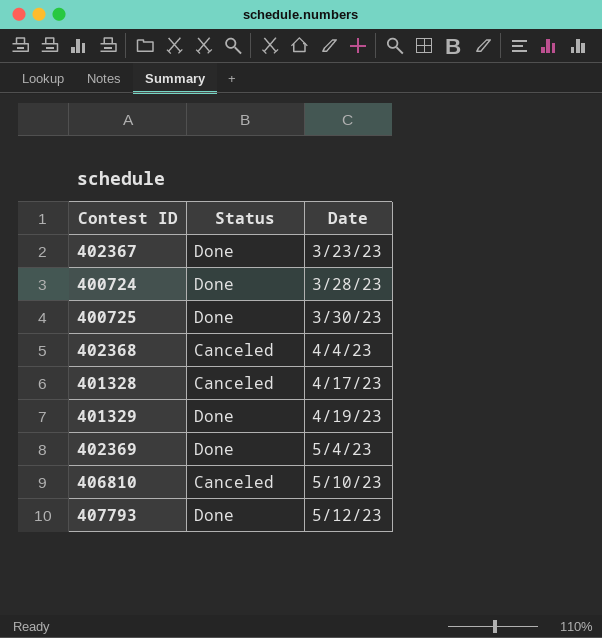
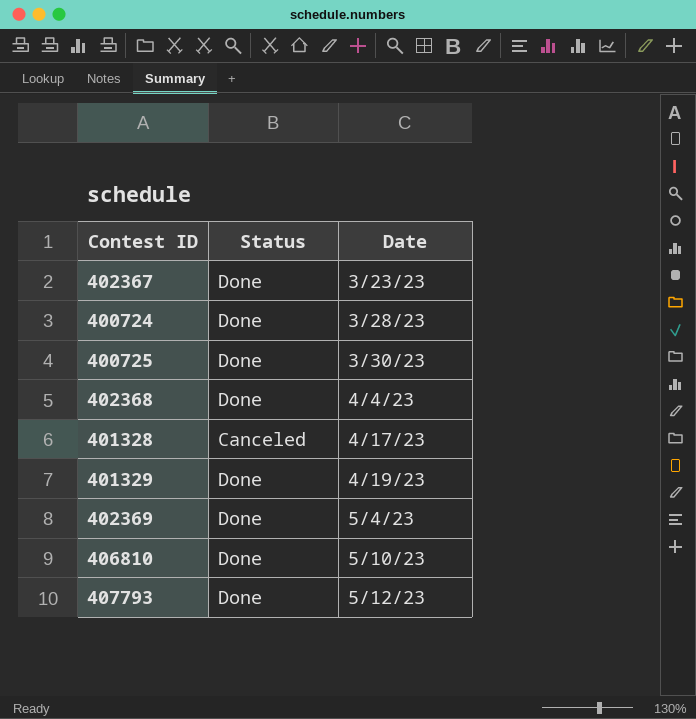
402368 | Status: Canceled -> Done
406810 | Status: Canceled -> Done

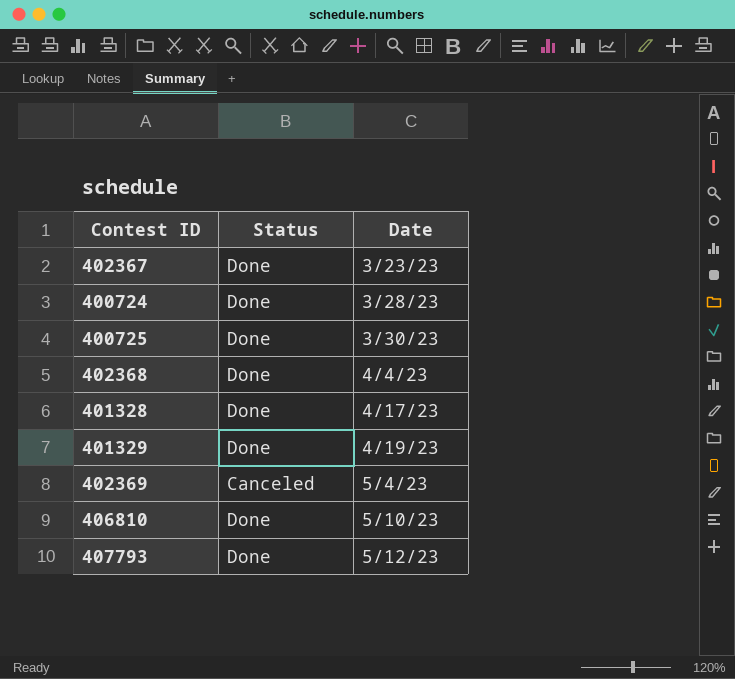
401328 | Status: Canceled -> Done
402369 | Status: Done -> Canceled

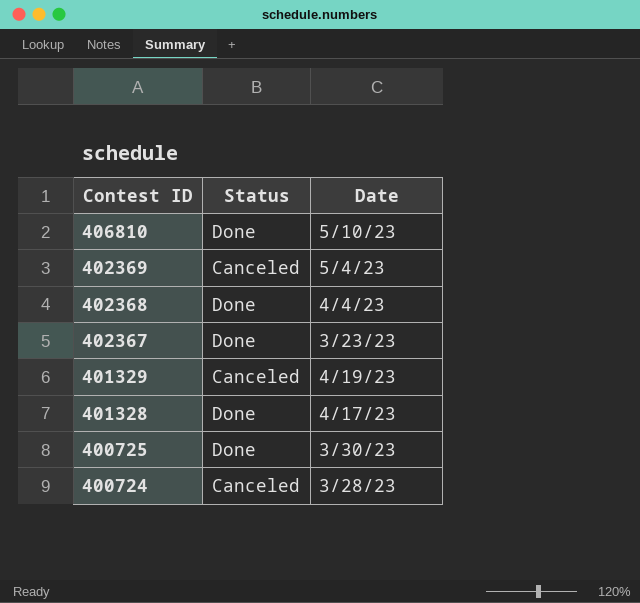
row order: Date ascending -> Contest ID descending
row 407793: Done | 5/12/23 -> none
401329 | Status: Done -> Canceled
400724 | Status: Done -> Canceled

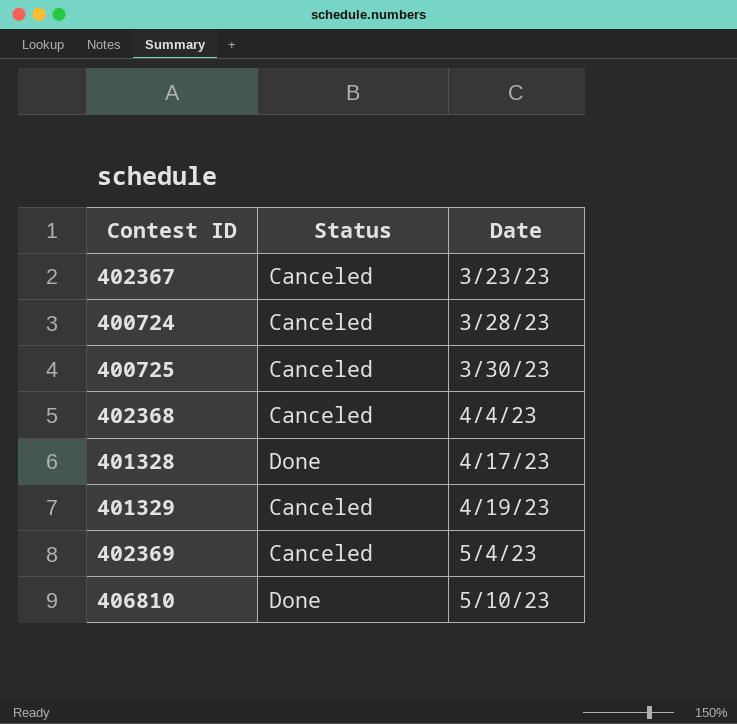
row order: Contest ID descending -> Date ascending
402367 | Status: Done -> Canceled
400725 | Status: Done -> Canceled
402368 | Status: Done -> Canceled

